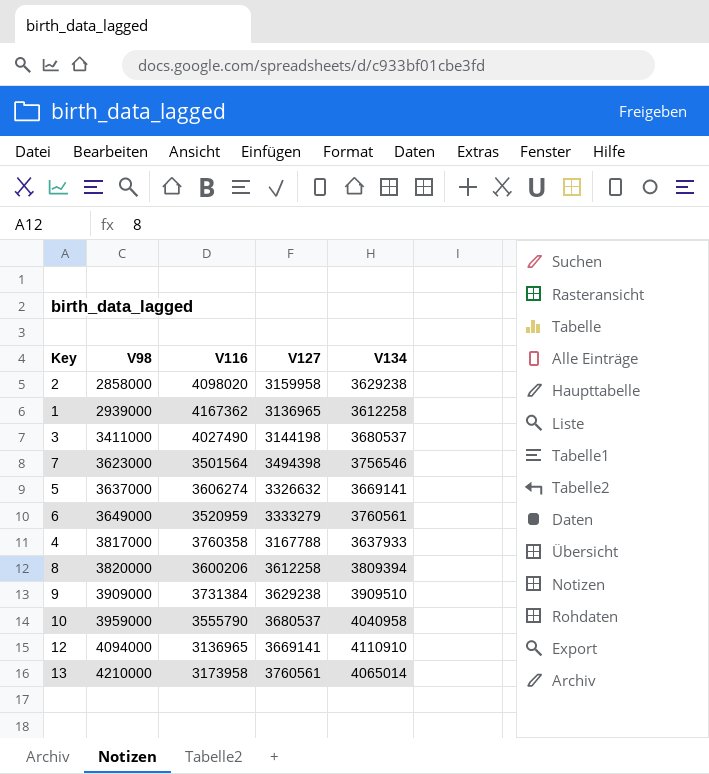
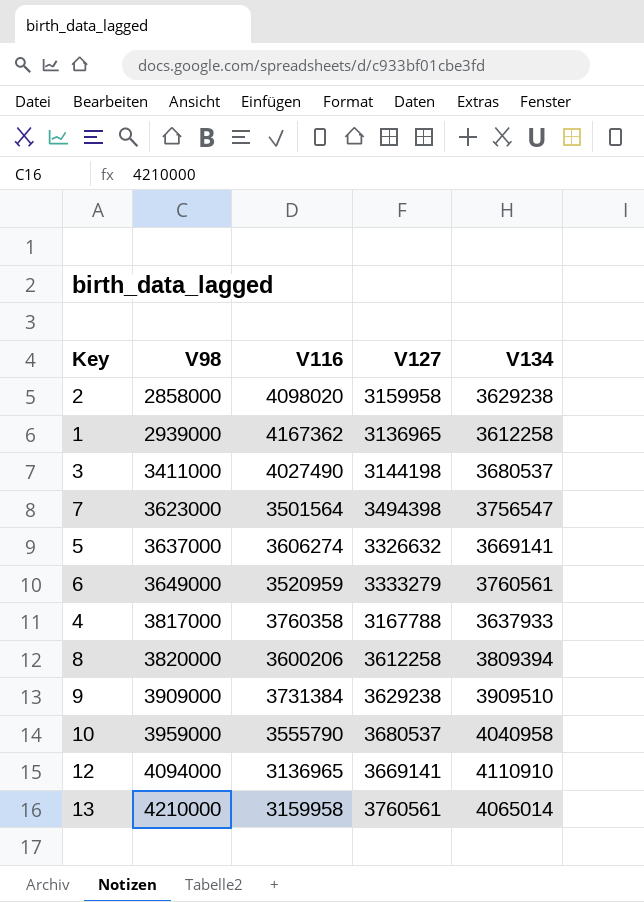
7 | V134: 3756546 -> 3756547
13 | V116: 3173958 -> 3159958

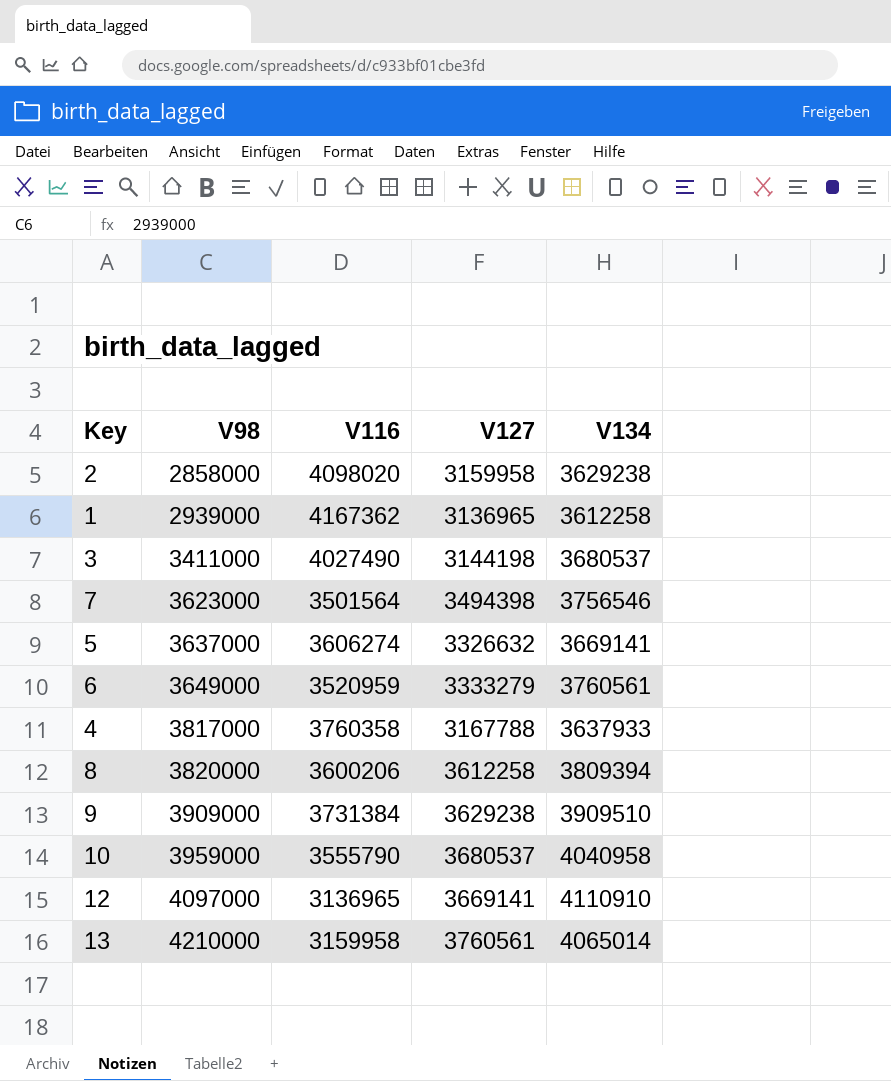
7 | V134: 3756547 -> 3756546
12 | V98: 4094000 -> 4097000

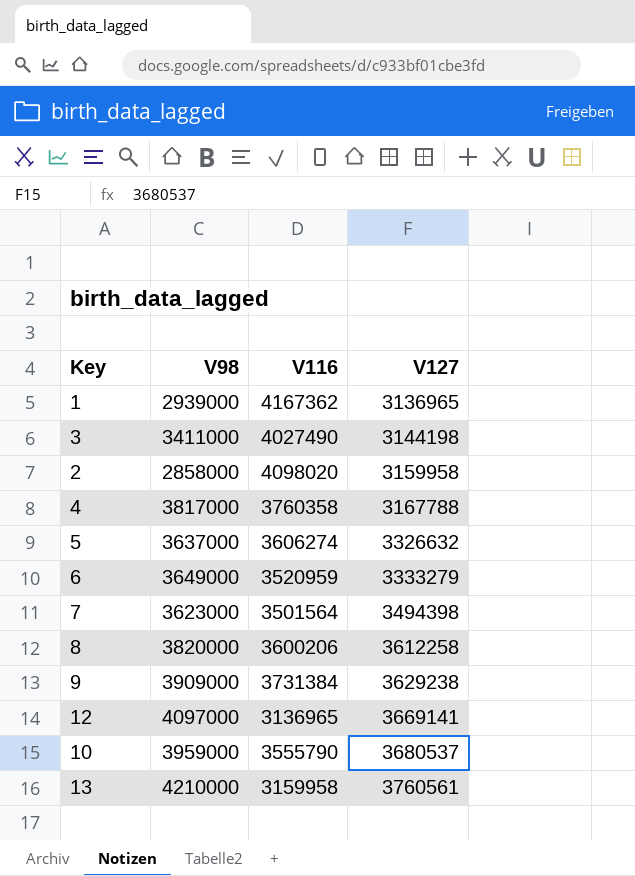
row order: V98 ascending -> V127 ascending
column V134 | position: 5 -> none

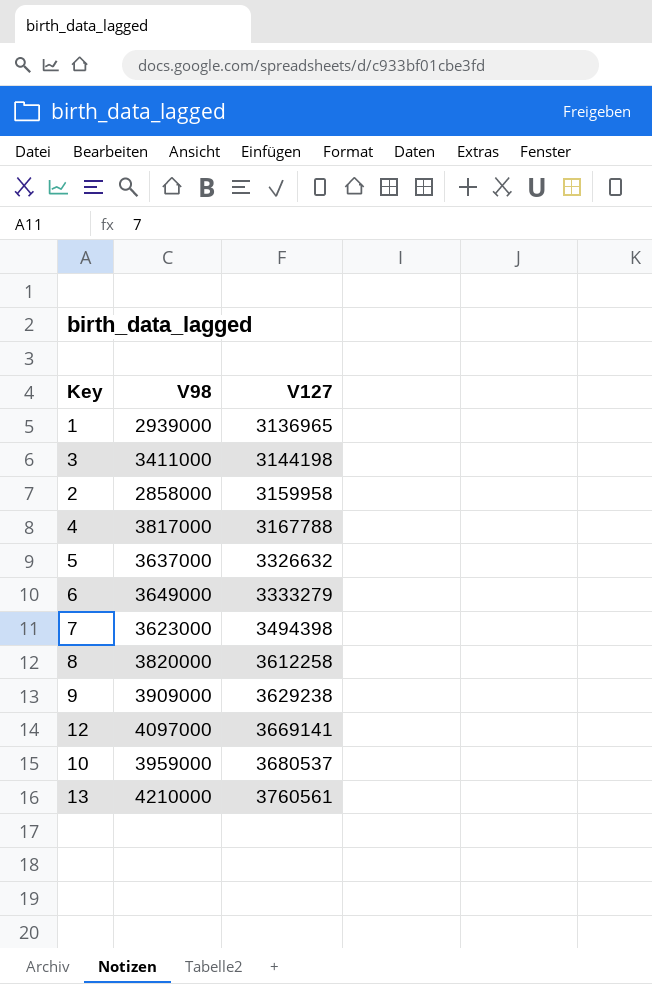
column V116 | position: 3 -> none

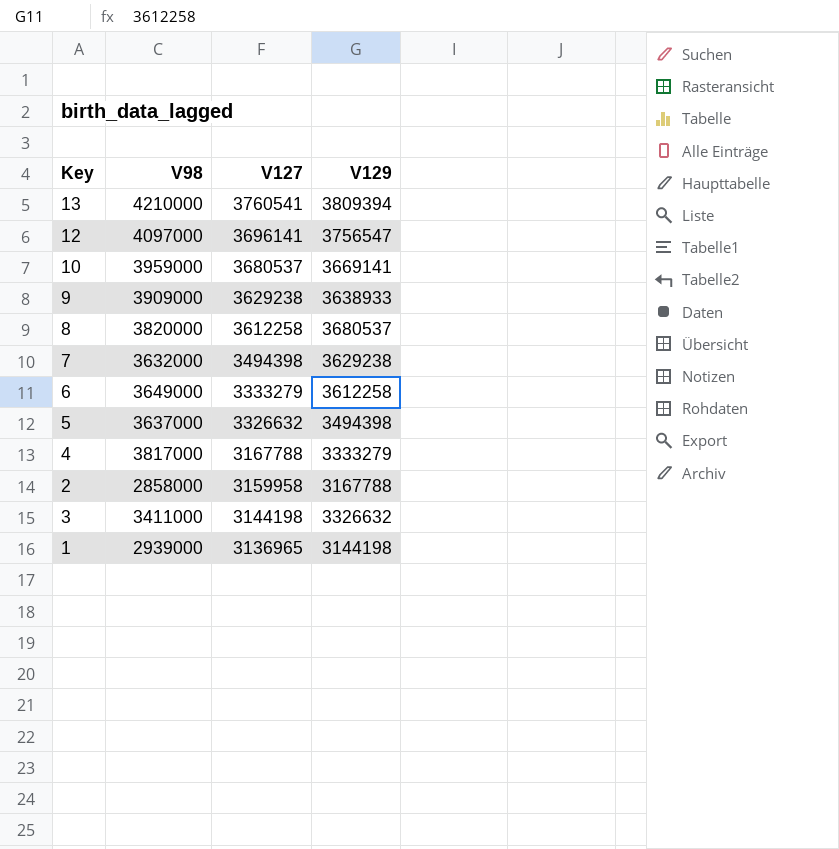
row order: V127 ascending -> V127 descending
column V129 | position: none -> 4
13 | V127: 3760561 -> 3760541
12 | V127: 3669141 -> 3696141
7 | V98: 3623000 -> 3632000

